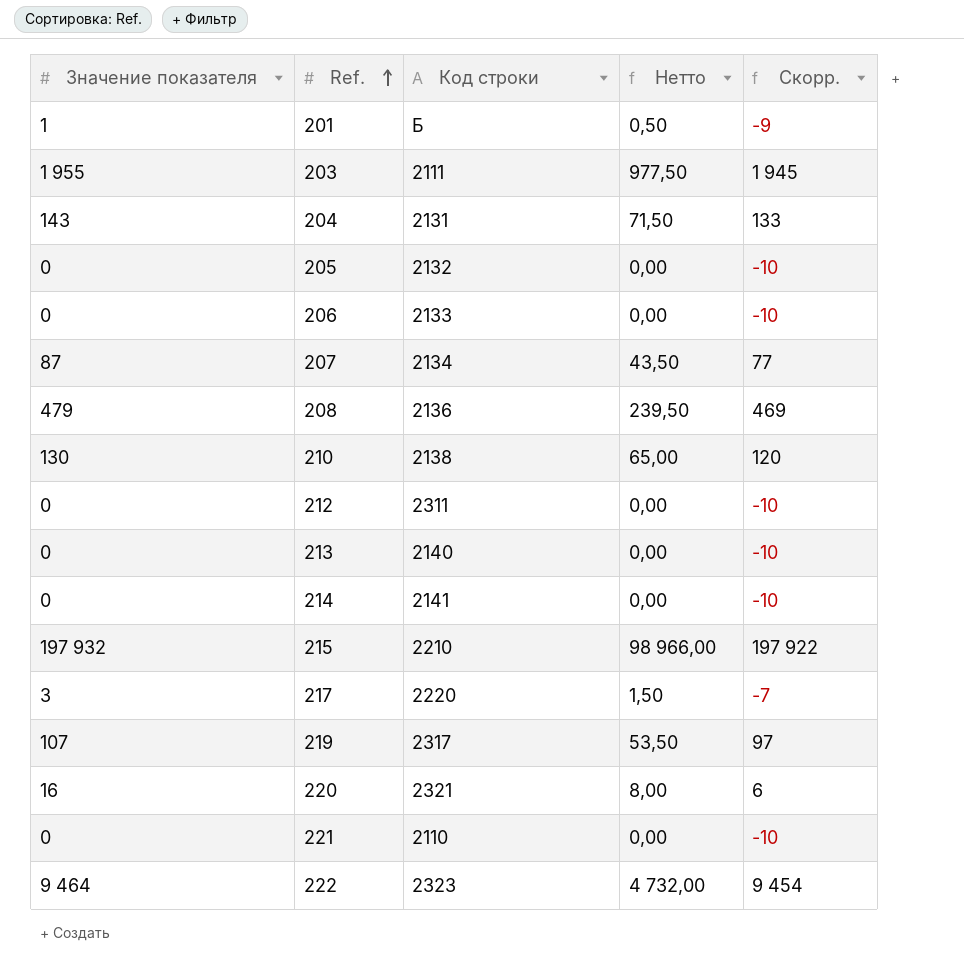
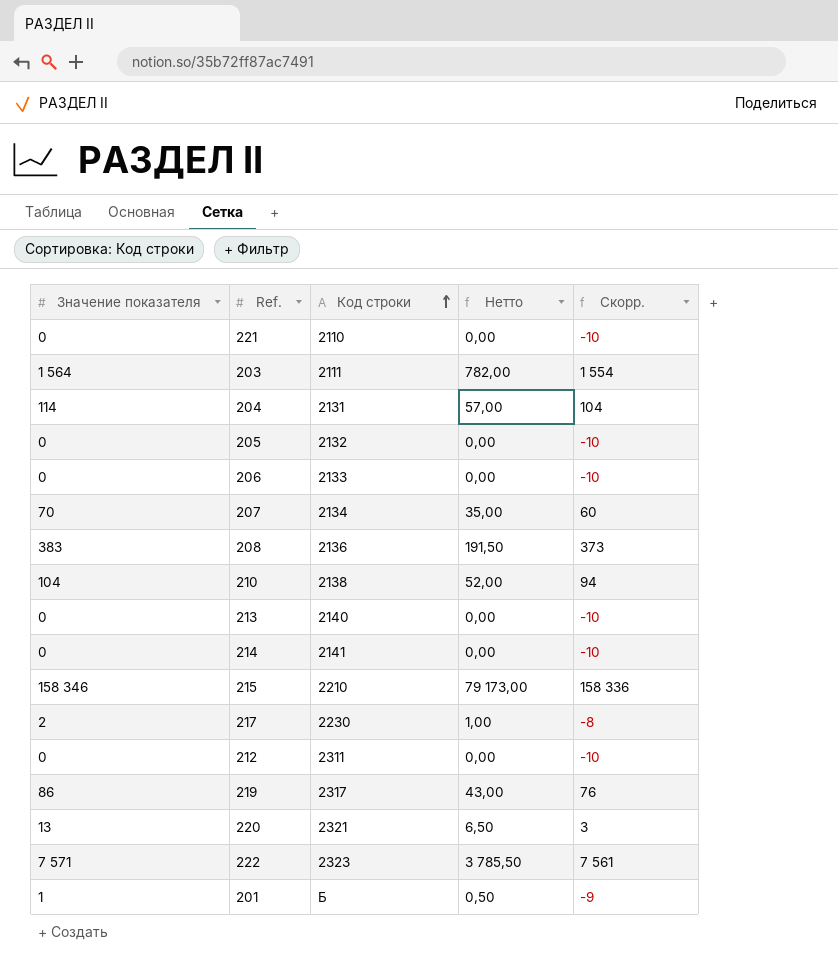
row order: Ref. ascending -> Код строки ascending
203 | Значение показателя: 1 955 -> 1 564
203 | Нетто: 977,50 -> 782,00
203 | Скорр.: 1 945 -> 1 554
204 | Значение показателя: 143 -> 114
204 | Нетто: 71,50 -> 57,00
204 | Скорр.: 133 -> 104
207 | Значение показателя: 87 -> 70
207 | Нетто: 43,50 -> 35,00
207 | Скорр.: 77 -> 60
208 | Значение показателя: 479 -> 383
208 | Нетто: 239,50 -> 191,50
208 | Скорр.: 469 -> 373
210 | Значение показателя: 130 -> 104
210 | Нетто: 65,00 -> 52,00
210 | Скорр.: 120 -> 94
215 | Значение показателя: 197 932 -> 158 346
215 | Нетто: 98 966,00 -> 79 173,00
215 | Скорр.: 197 922 -> 158 336
217 | Значение показателя: 3 -> 2
217 | Код строки: 2220 -> 2230
217 | Нетто: 1,50 -> 1,00
217 | Скорр.: -7 -> -8
219 | Значение показателя: 107 -> 86
219 | Нетто: 53,50 -> 43,00
219 | Скорр.: 97 -> 76
220 | Значение показателя: 16 -> 13
220 | Нетто: 8,00 -> 6,50
220 | Скорр.: 6 -> 3
222 | Значение показателя: 9 464 -> 7 571
222 | Нетто: 4 732,00 -> 3 785,50
222 | Скорр.: 9 454 -> 7 561

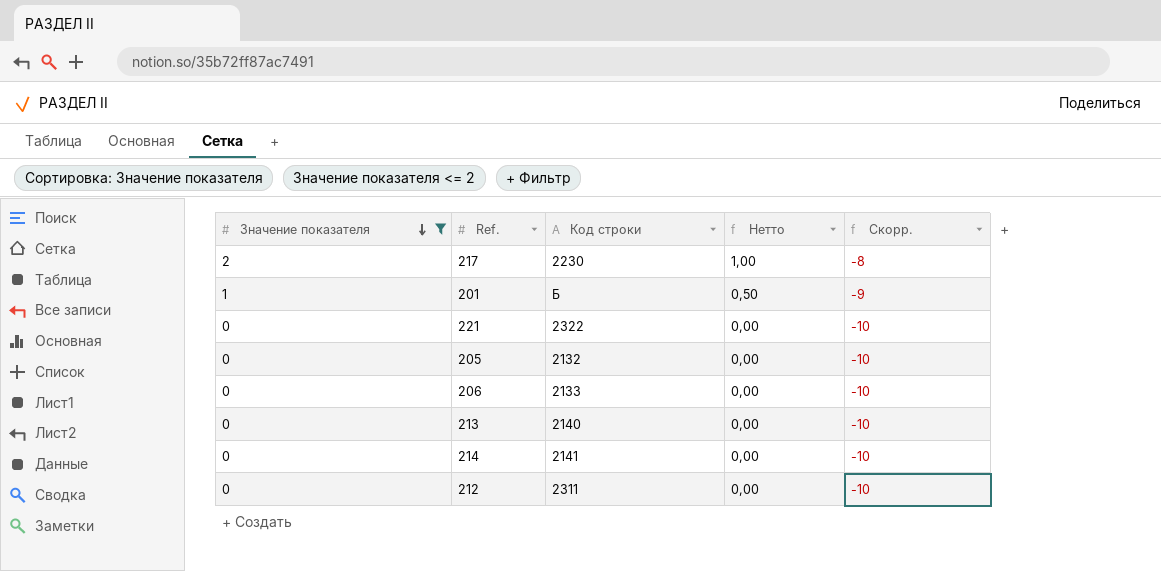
filter: none -> Значение показателя <= 2
row order: Код строки ascending -> Значение показателя descending
221 | Код строки: 2110 -> 2322

